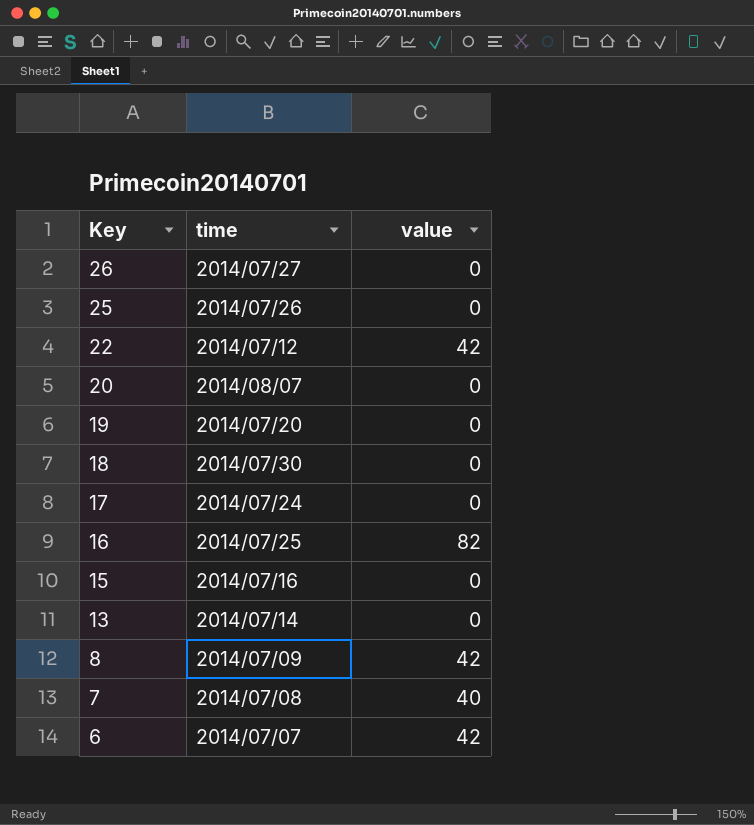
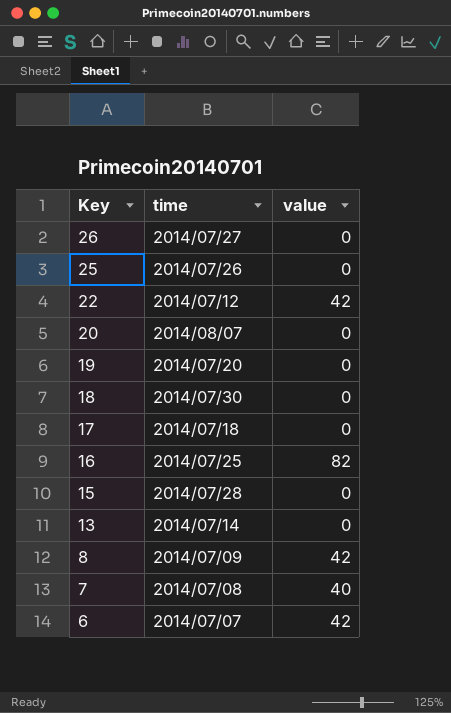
17 | time: 2014/07/24 -> 2014/07/18
15 | time: 2014/07/16 -> 2014/07/28

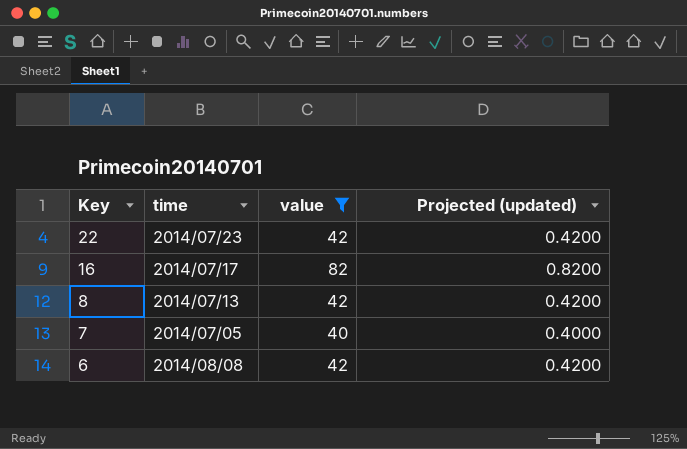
filter: none -> value != 0
column Projected (updated) | formula: none -> [value] * 0.01
22 | time: 2014/07/12 -> 2014/07/23
16 | time: 2014/07/25 -> 2014/07/17
8 | time: 2014/07/09 -> 2014/07/13
7 | time: 2014/07/08 -> 2014/07/05
6 | time: 2014/07/07 -> 2014/08/08

